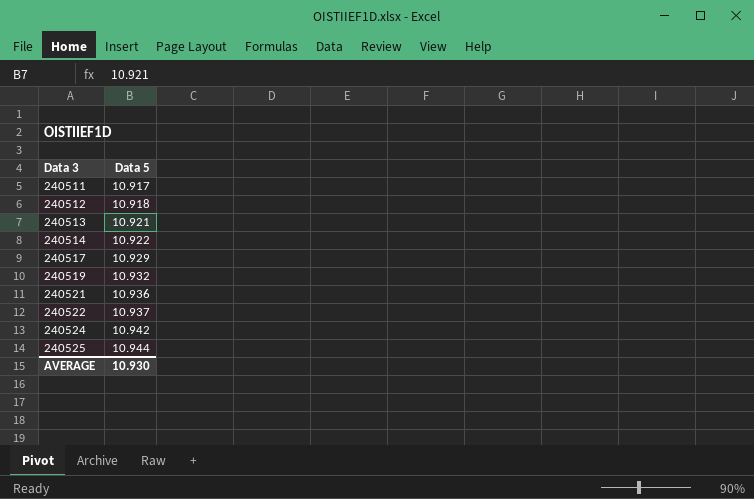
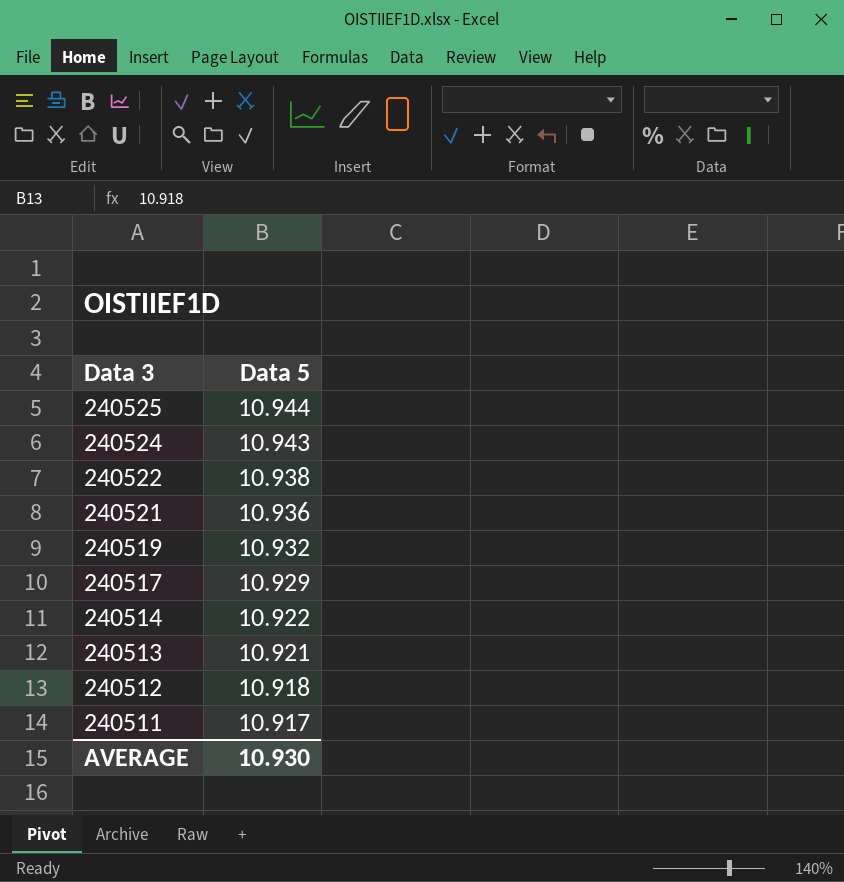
row order: Data 3 ascending -> Data 3 descending
240524 | Data 5: 10.942 -> 10.943
240522 | Data 5: 10.937 -> 10.938

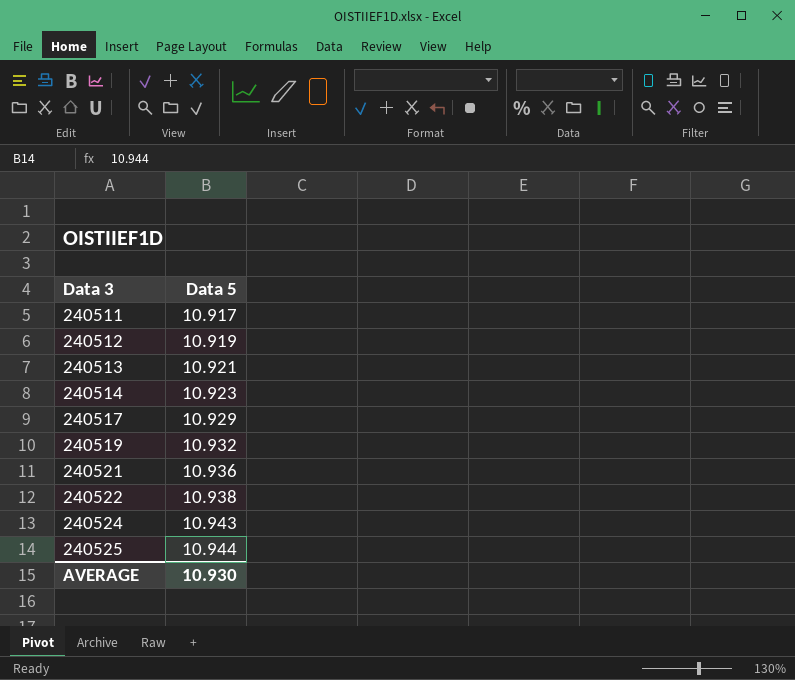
row order: Data 3 descending -> Data 3 ascending
240512 | Data 5: 10.918 -> 10.919
240514 | Data 5: 10.922 -> 10.923

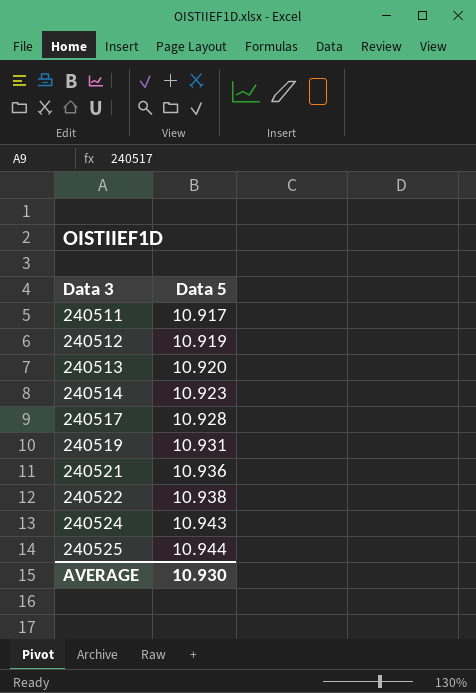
240513 | Data 5: 10.921 -> 10.920
240517 | Data 5: 10.929 -> 10.928
240519 | Data 5: 10.932 -> 10.931

